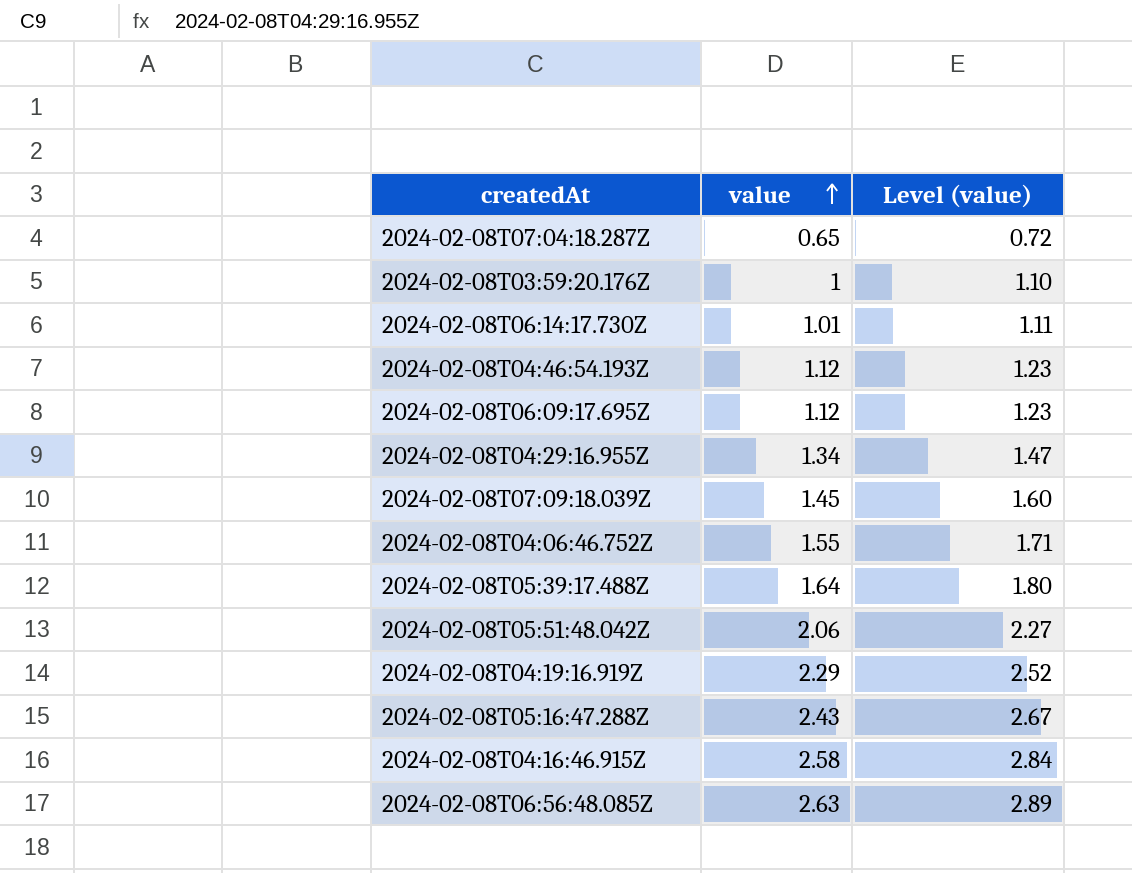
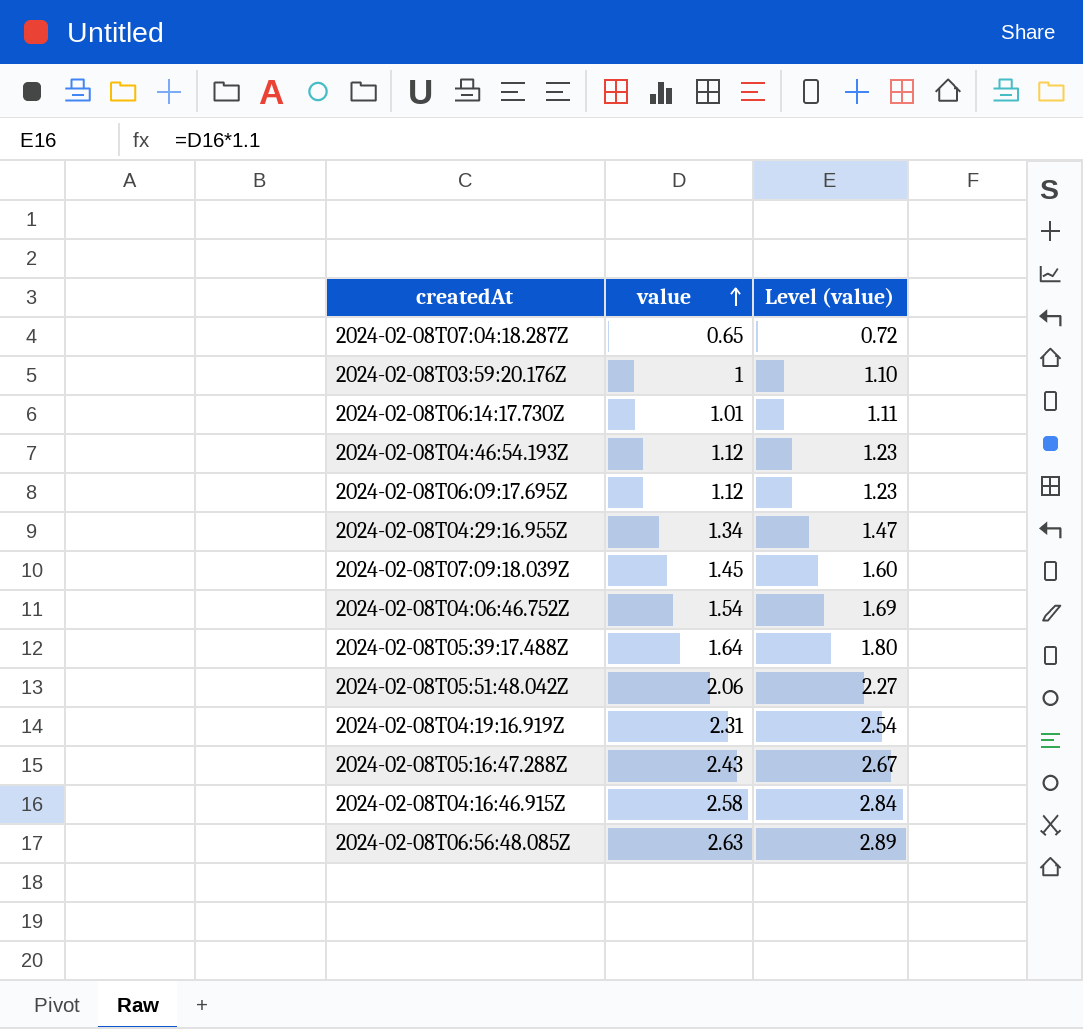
2024-02-08T04:06:46.752Z | value: 1.55 -> 1.54
2024-02-08T04:06:46.752Z | Level (value): 1.71 -> 1.69
2024-02-08T04:19:16.919Z | value: 2.29 -> 2.31
2024-02-08T04:19:16.919Z | Level (value): 2.52 -> 2.54

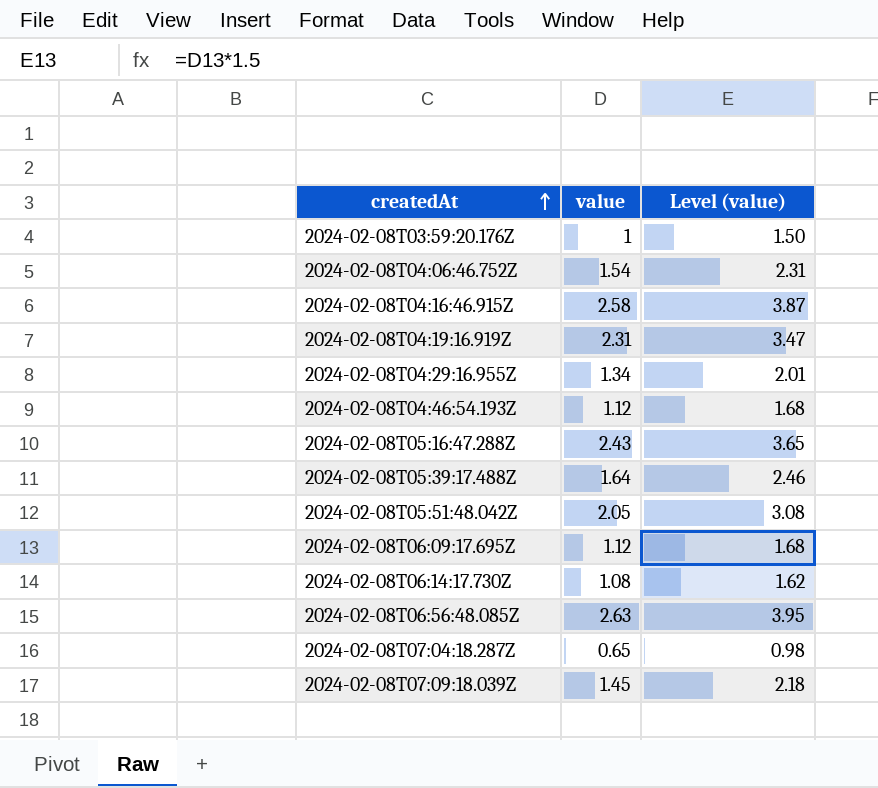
row order: value ascending -> createdAt ascending
column Level (value) | formula: [value] * 1.1 -> [value] * 1.5
2024-02-08T05:51:48.042Z | value: 2.06 -> 2.05
2024-02-08T06:14:17.730Z | value: 1.01 -> 1.08

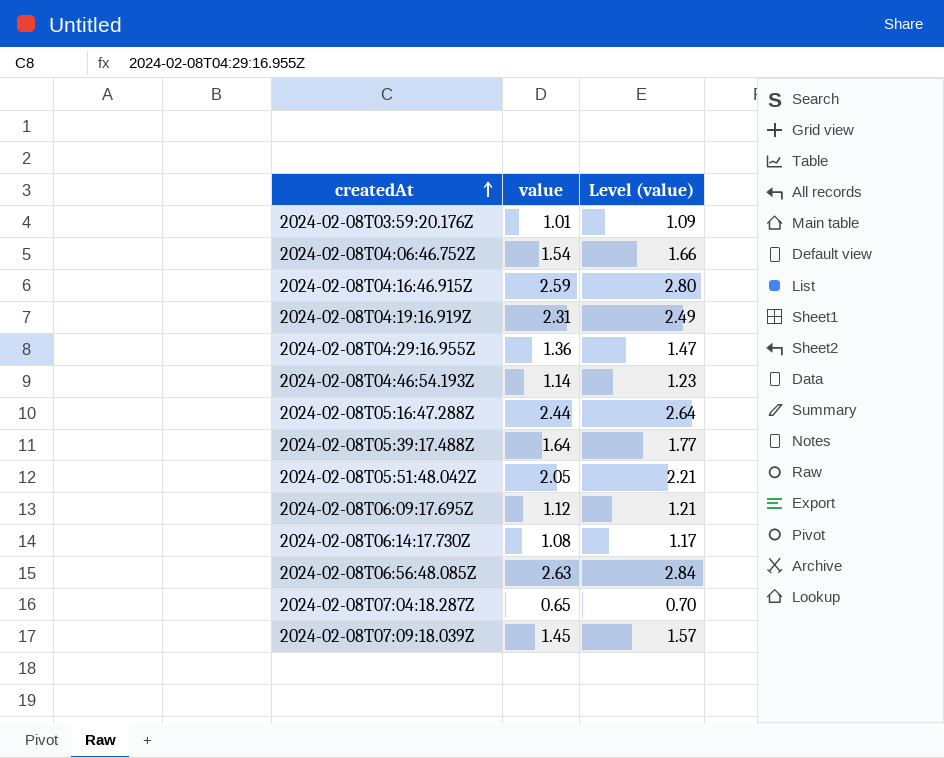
column Level (value) | formula: [value] * 1.5 -> [value] * 1.08
2024-02-08T03:59:20.176Z | value: 1 -> 1.01
2024-02-08T04:16:46.915Z | value: 2.58 -> 2.59
2024-02-08T04:29:16.955Z | value: 1.34 -> 1.36
2024-02-08T04:46:54.193Z | value: 1.12 -> 1.14
2024-02-08T05:16:47.288Z | value: 2.43 -> 2.44

